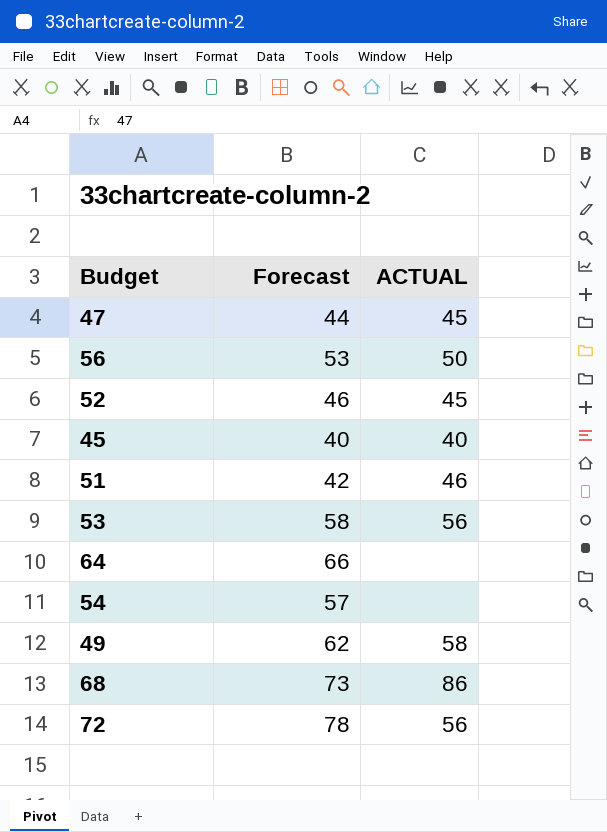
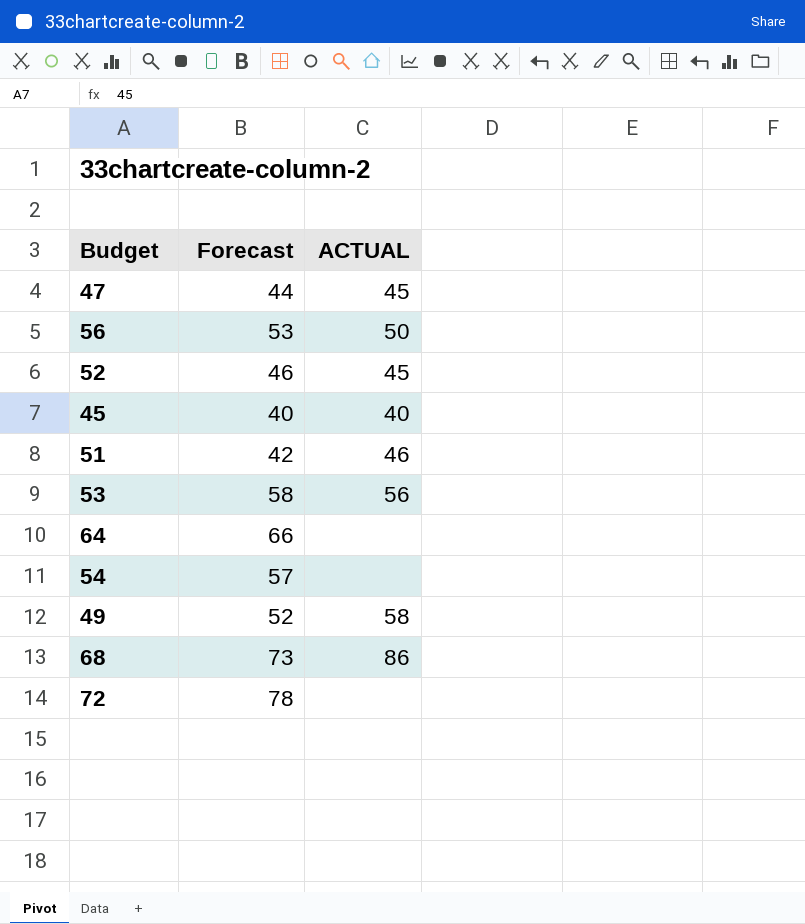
49 | Forecast: 62 -> 52
72 | ACTUAL: 56 -> none

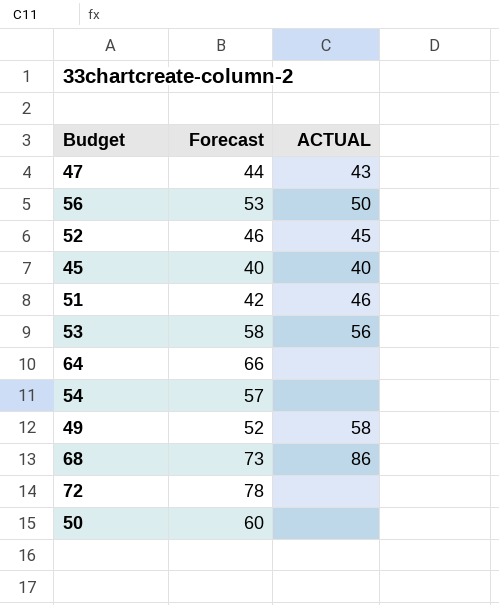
47 | ACTUAL: 45 -> 43
row 50: none -> 60 | none

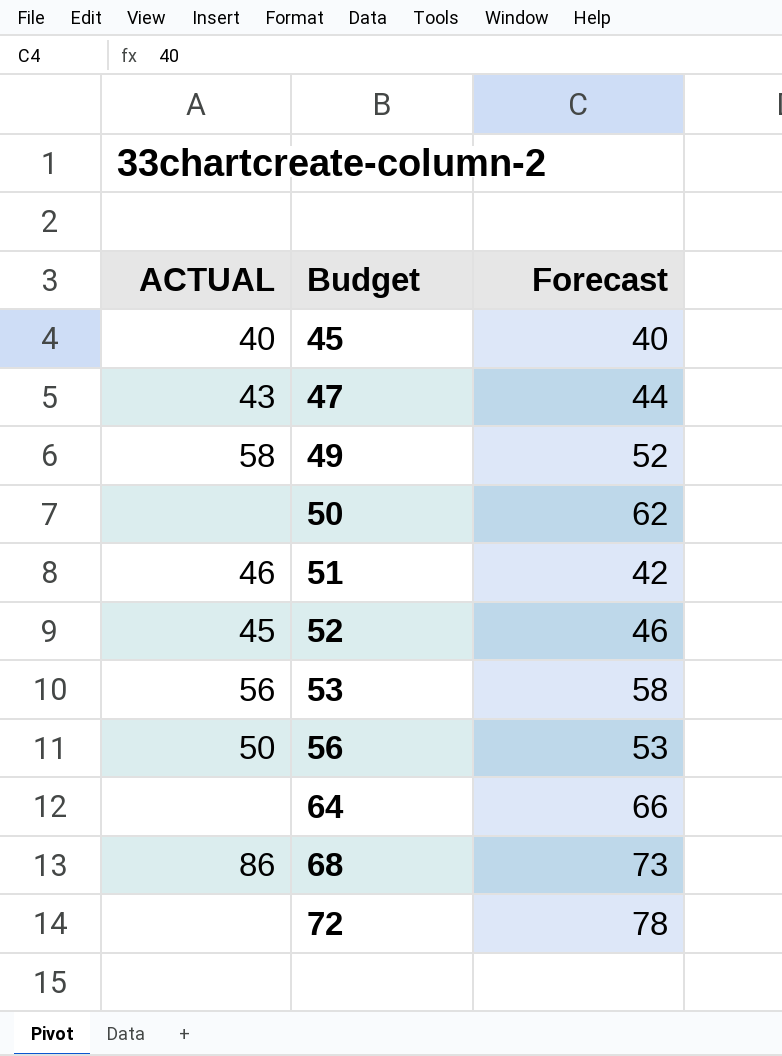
row order: none -> Budget ascending
column ACTUAL | position: 3 -> 1
row 54: 57 | none -> none
50 | Forecast: 60 -> 62

